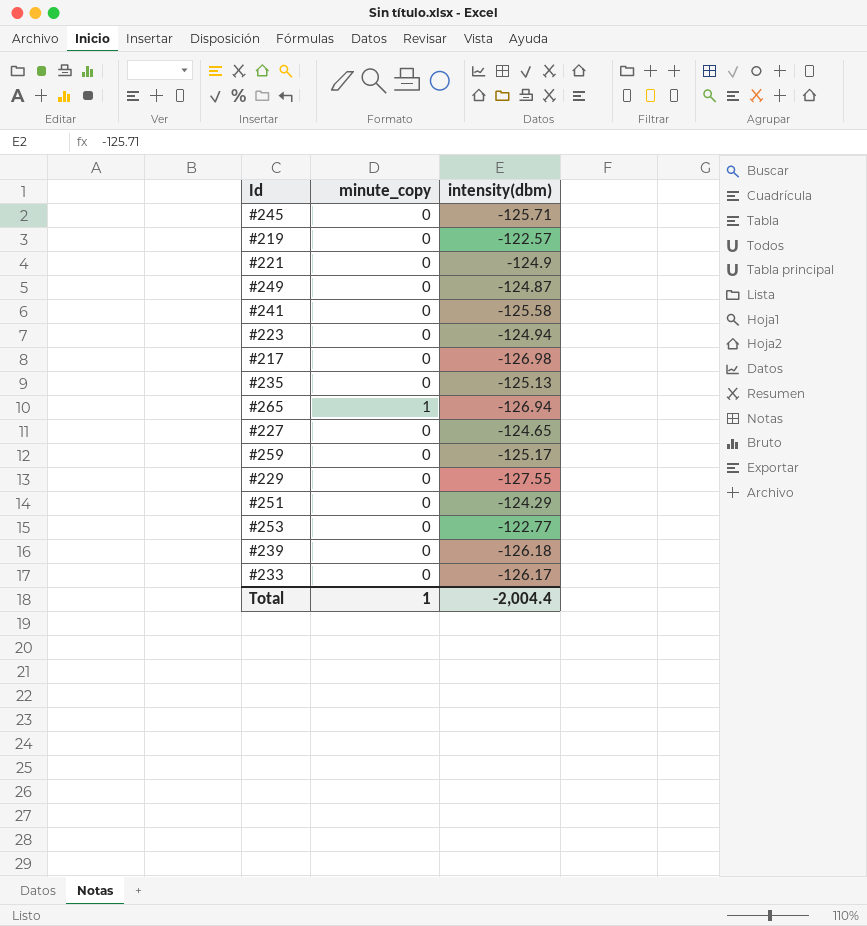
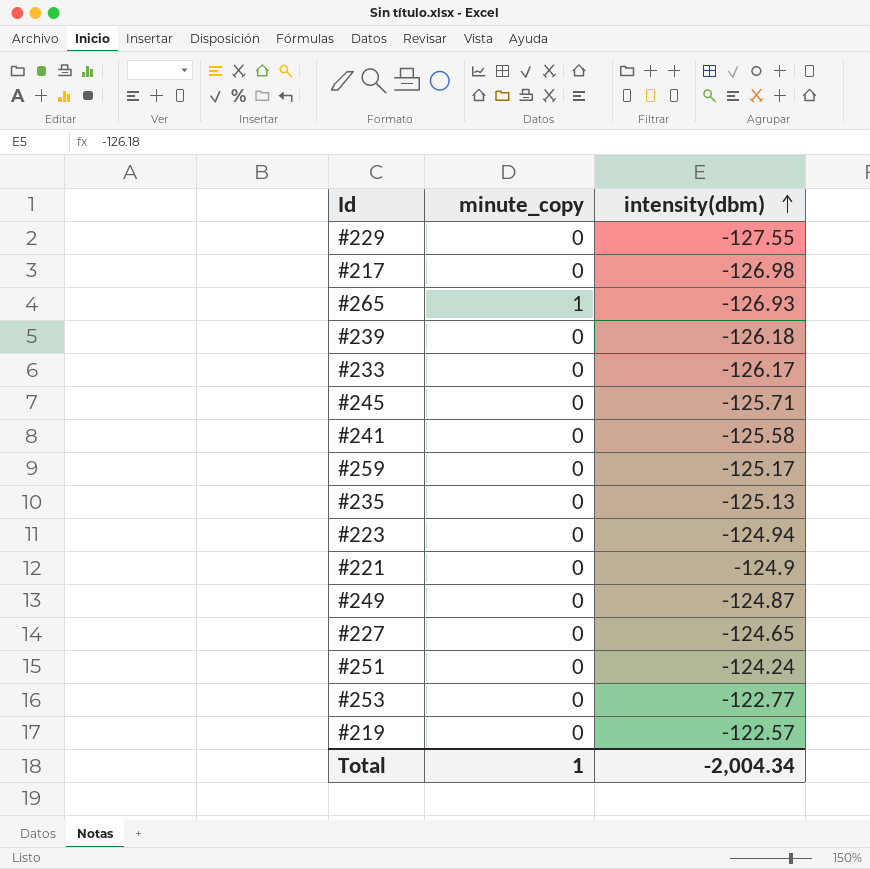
row order: none -> intensity(dbm) ascending
#265 | intensity(dbm): -126.94 -> -126.93
#251 | intensity(dbm): -124.29 -> -124.24
Total | intensity(dbm): -2,004.4 -> -2,004.34

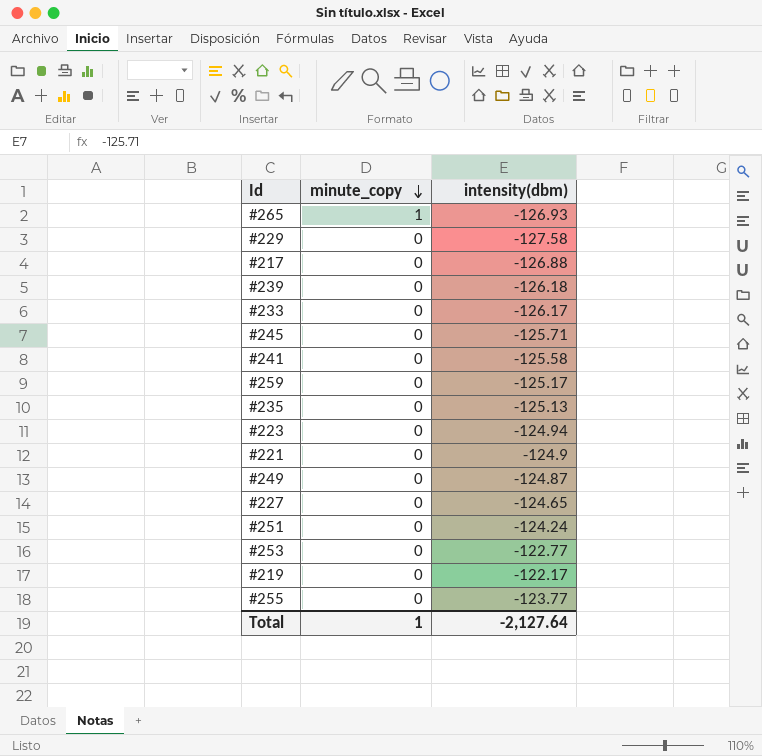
row order: intensity(dbm) ascending -> minute_copy descending
#229 | intensity(dbm): -127.55 -> -127.58
#217 | intensity(dbm): -126.98 -> -126.88
#219 | intensity(dbm): -122.57 -> -122.17
row #255: none -> 0 | -123.77
Total | intensity(dbm): -2,004.34 -> -2,127.64

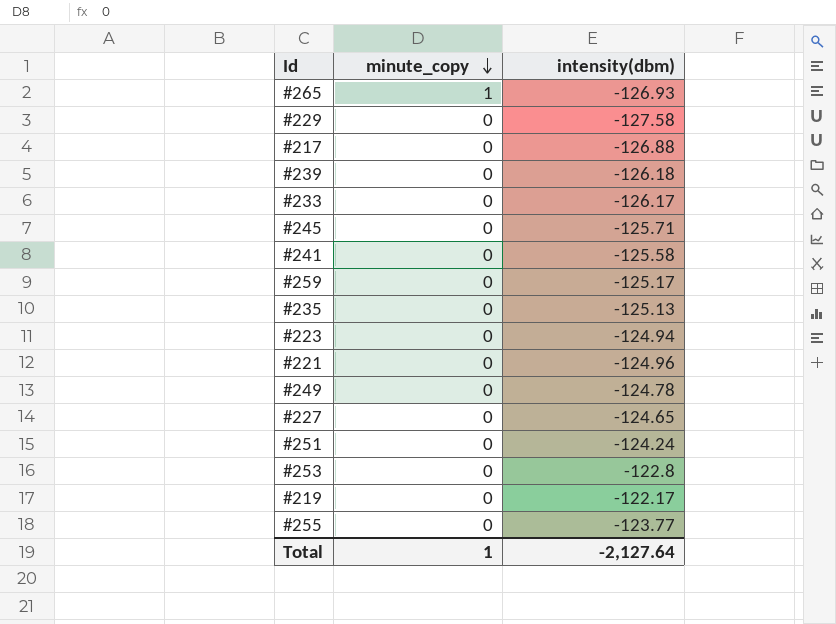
#221 | intensity(dbm): -124.9 -> -124.96
#249 | intensity(dbm): -124.87 -> -124.78
#253 | intensity(dbm): -122.77 -> -122.8

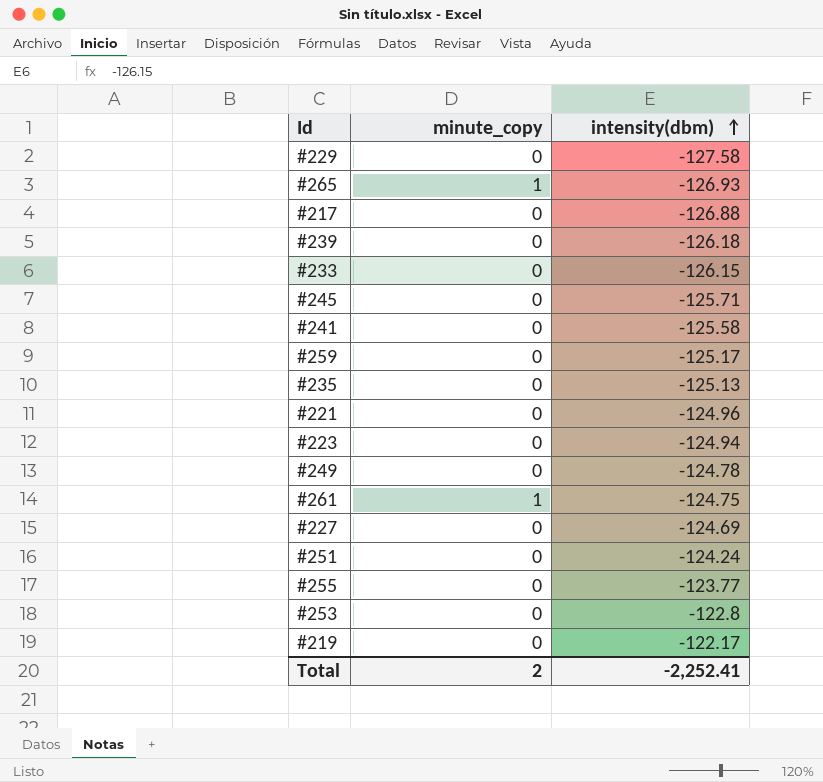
row order: minute_copy descending -> intensity(dbm) ascending
#233 | intensity(dbm): -126.17 -> -126.15
row #261: none -> 1 | -124.75
#227 | intensity(dbm): -124.65 -> -124.69
Total | minute_copy: 1 -> 2
Total | intensity(dbm): -2,127.64 -> -2,252.41

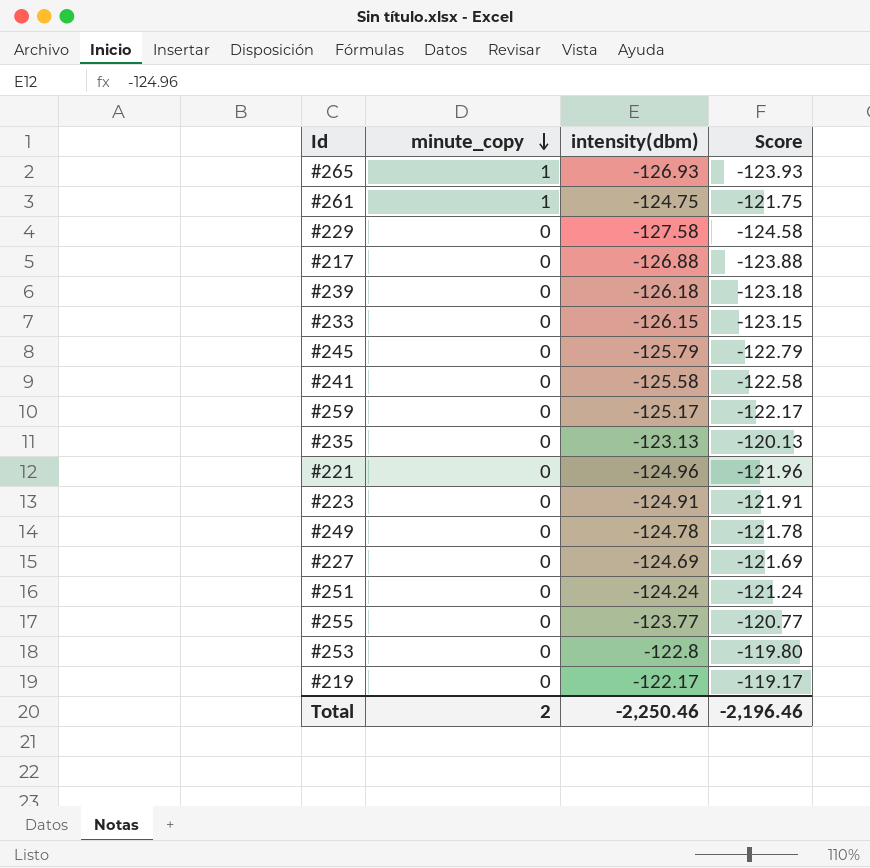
row order: intensity(dbm) ascending -> minute_copy descending
column Score | formula: none -> [intensity(dbm)] + 3
#245 | intensity(dbm): -125.71 -> -125.79
#235 | intensity(dbm): -125.13 -> -123.13
#223 | intensity(dbm): -124.94 -> -124.91
Total | intensity(dbm): -2,252.41 -> -2,250.46

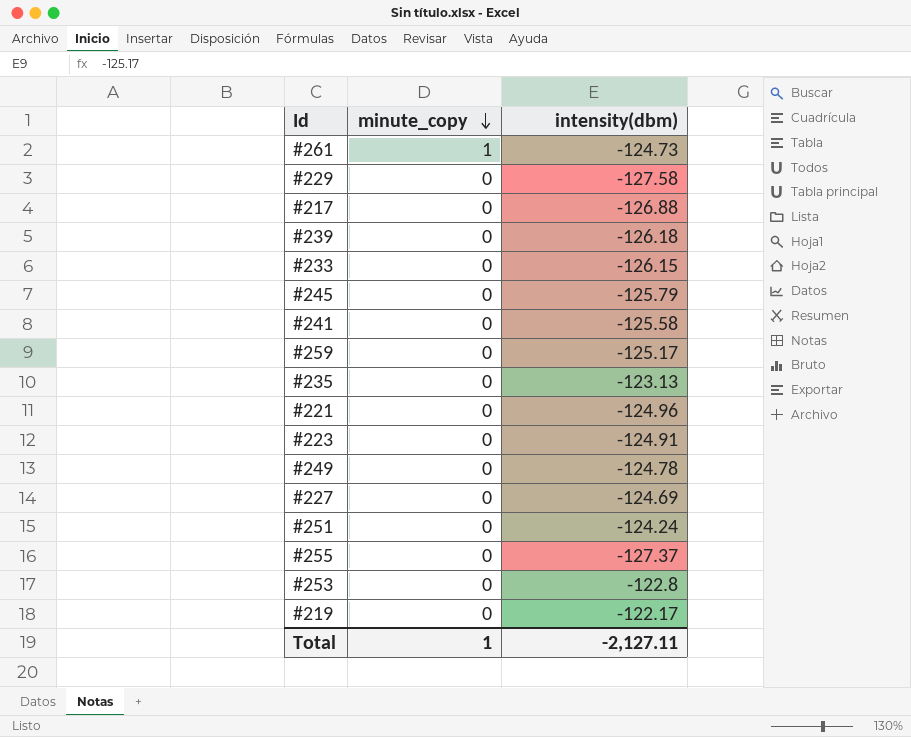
column Score | formula: [intensity(dbm)] + 3 -> none
row #265: 1 | -126.93 | -123.93 -> none
#261 | intensity(dbm): -124.75 -> -124.73
#255 | intensity(dbm): -123.77 -> -127.37
Total | minute_copy: 2 -> 1
Total | intensity(dbm): -2,250.46 -> -2,127.11

